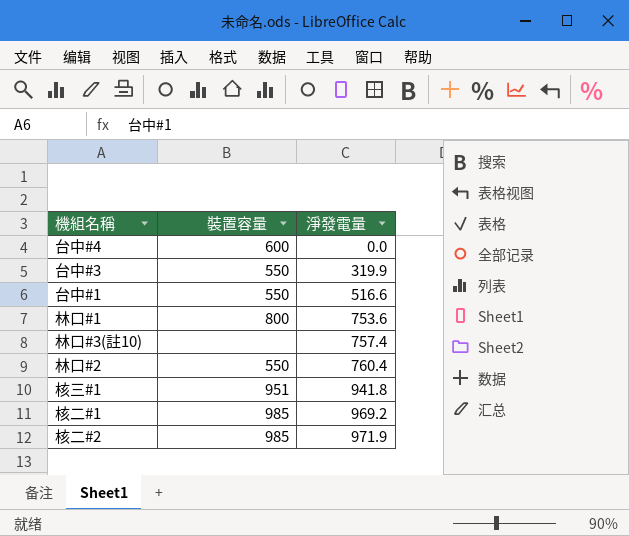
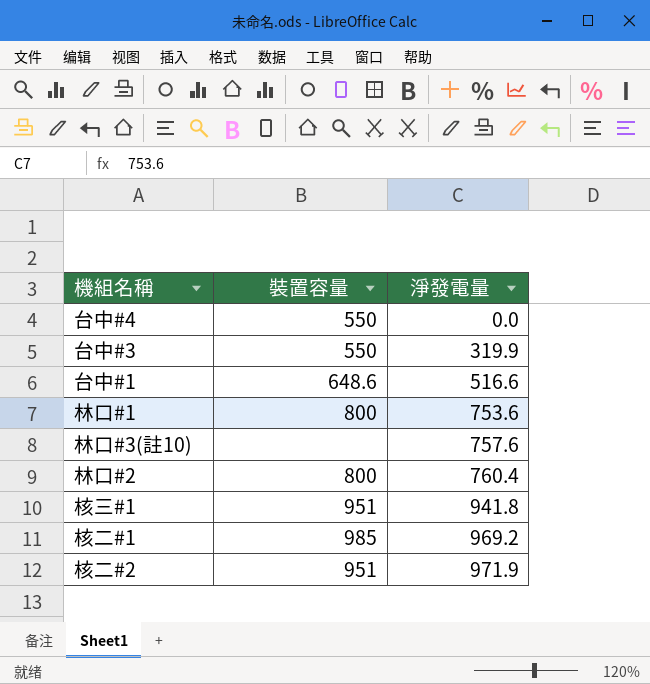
台中#4 | 裝置容量: 600 -> 550
台中#1 | 裝置容量: 550 -> 648.6
林口#3(註10) | 淨發電量: 757.4 -> 757.6
林口#2 | 裝置容量: 550 -> 800
核二#2 | 裝置容量: 985 -> 951

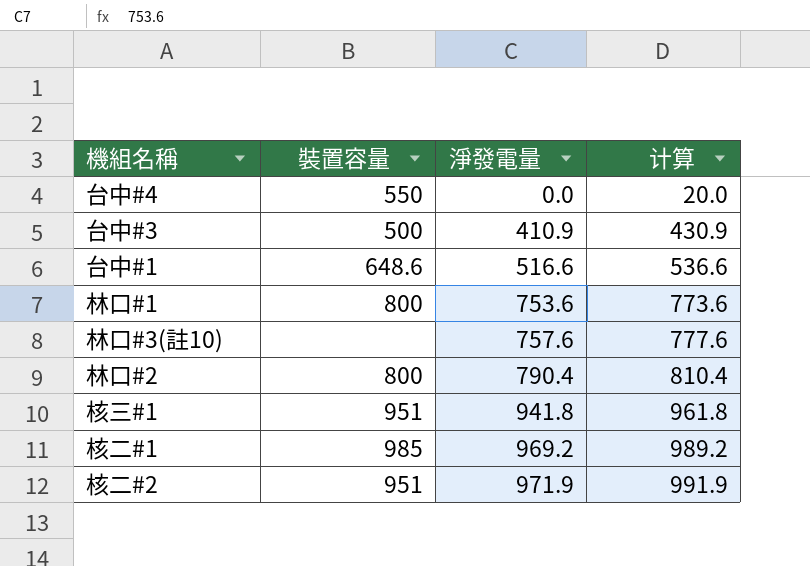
column 计算 | formula: none -> [淨發電量] + 20
台中#3 | 裝置容量: 550 -> 500
台中#3 | 淨發電量: 319.9 -> 410.9
林口#2 | 淨發電量: 760.4 -> 790.4

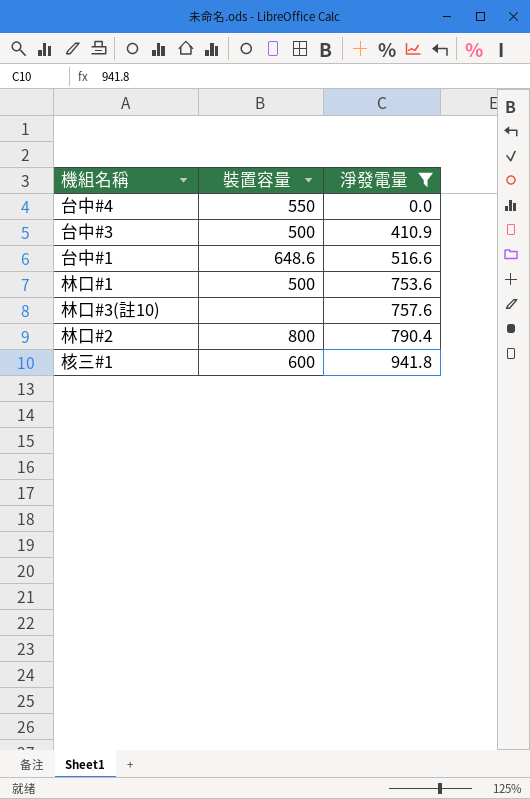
filter: none -> 淨發電量 <= 941.8
column 计算 | formula: [淨發電量] + 20 -> none
林口#1 | 裝置容量: 800 -> 500
核三#1 | 裝置容量: 951 -> 600

